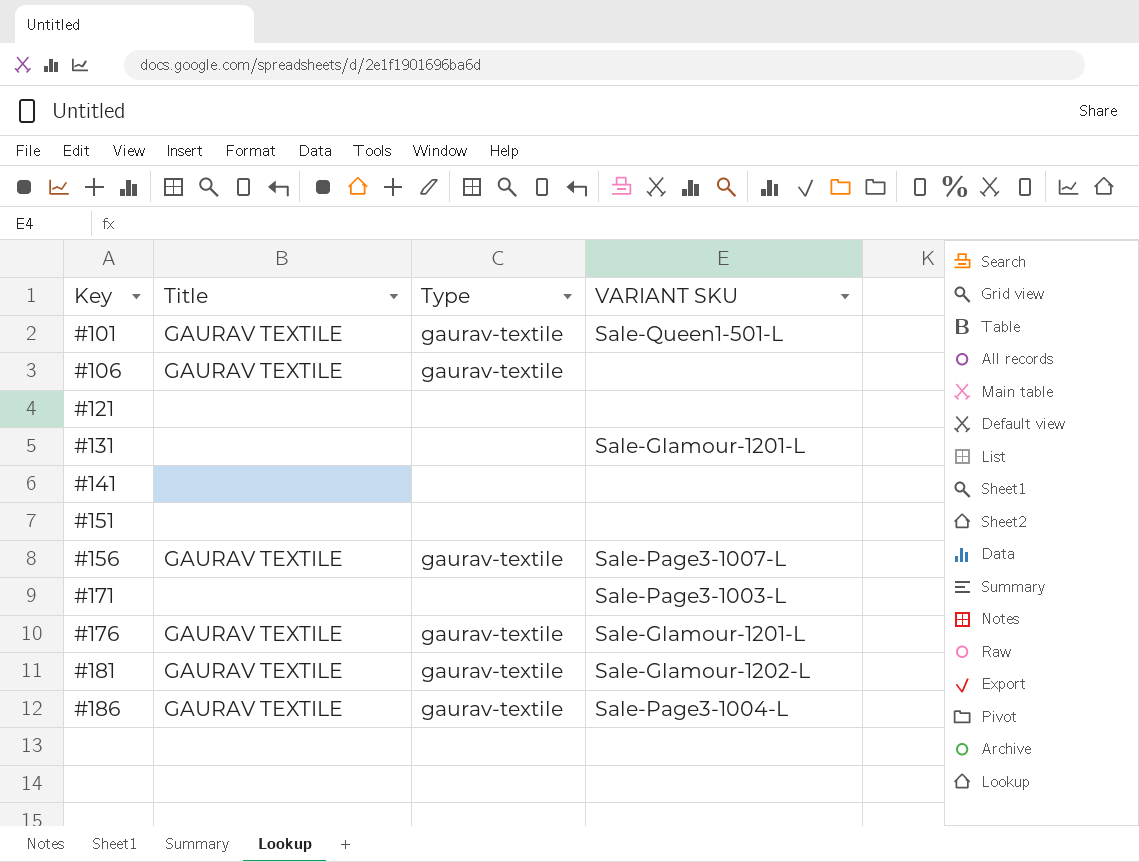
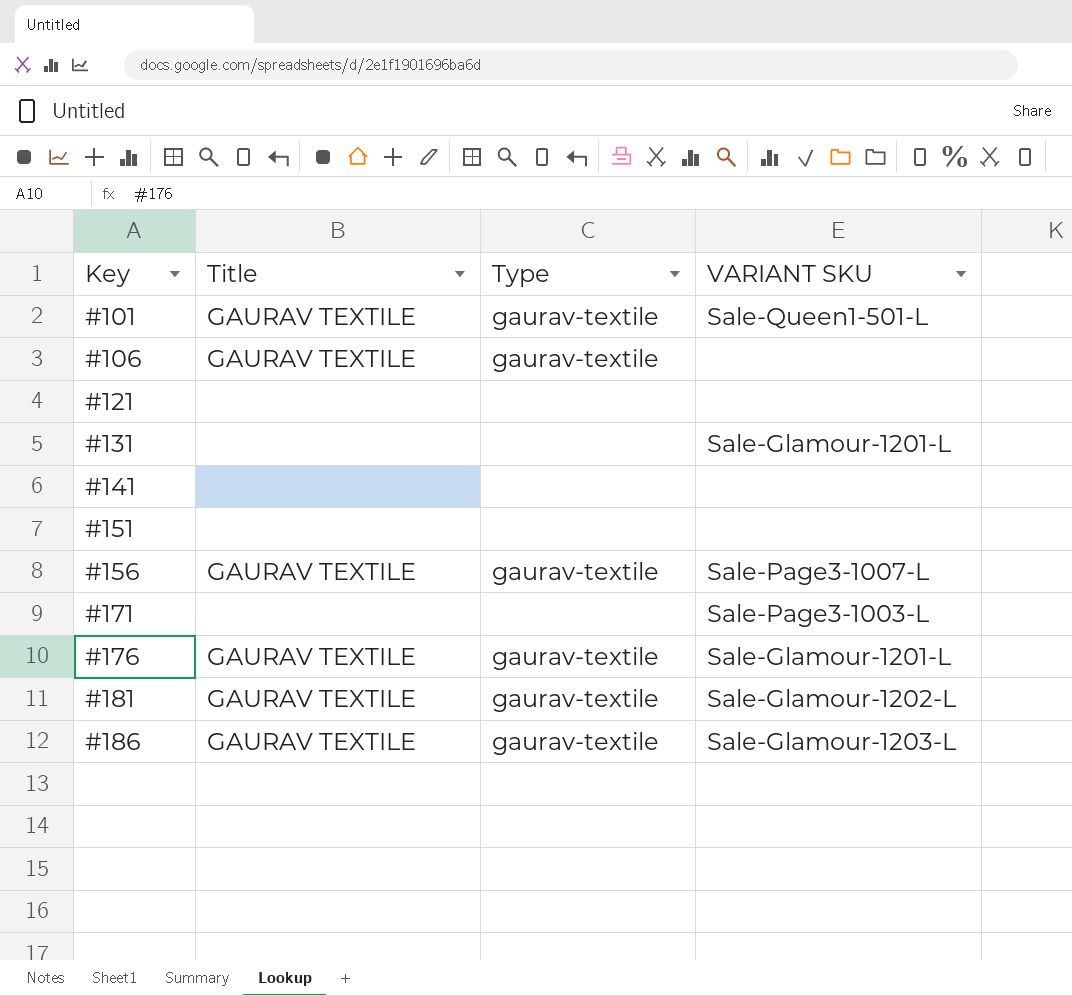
#186 | VARIANT SKU: Sale-Page3-1004-L -> Sale-Glamour-1203-L

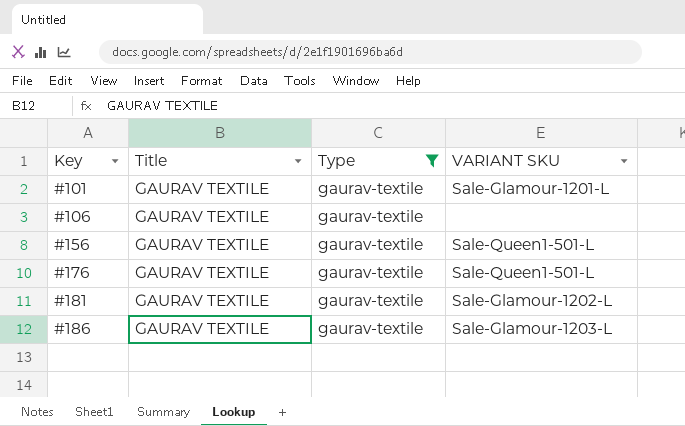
filter: none -> Type = gaurav-textile
#101 | VARIANT SKU: Sale-Queen1-501-L -> Sale-Glamour-1201-L
#156 | VARIANT SKU: Sale-Page3-1007-L -> Sale-Queen1-501-L
#176 | VARIANT SKU: Sale-Glamour-1201-L -> Sale-Queen1-501-L

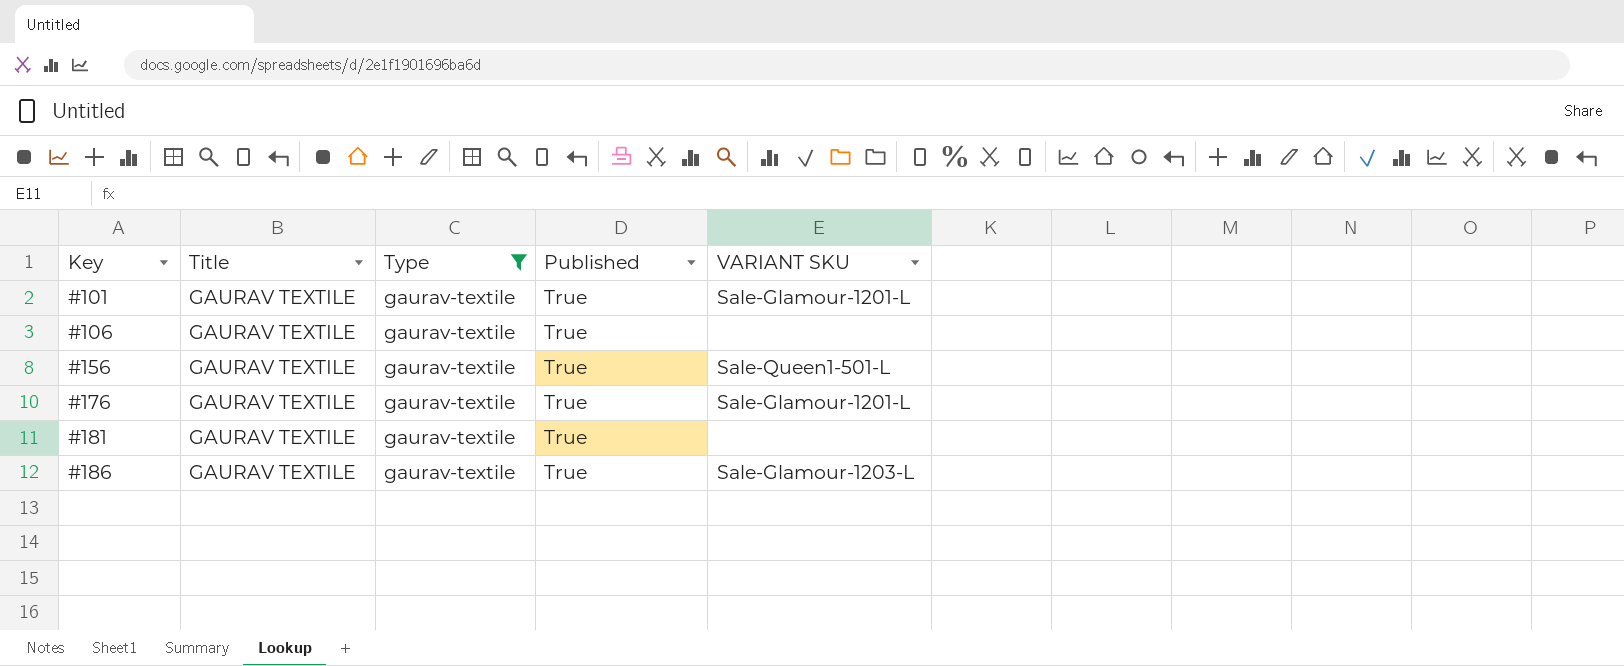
column Published | position: none -> 4
#176 | VARIANT SKU: Sale-Queen1-501-L -> Sale-Glamour-1201-L
#181 | VARIANT SKU: Sale-Glamour-1202-L -> none

